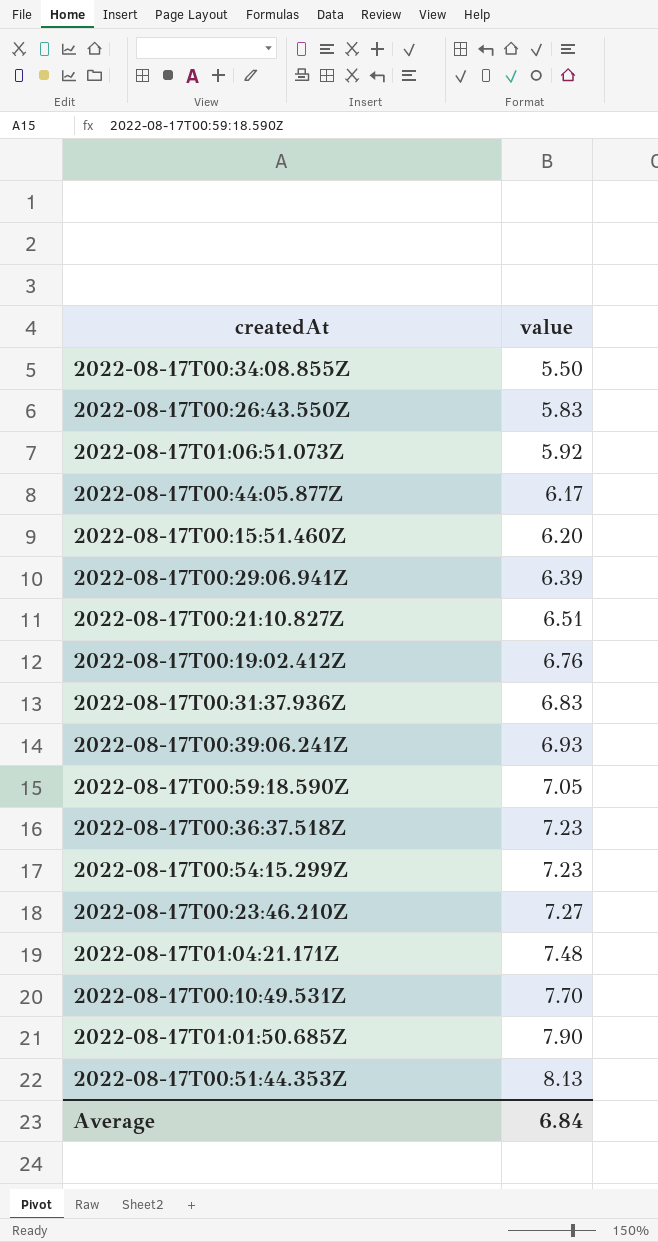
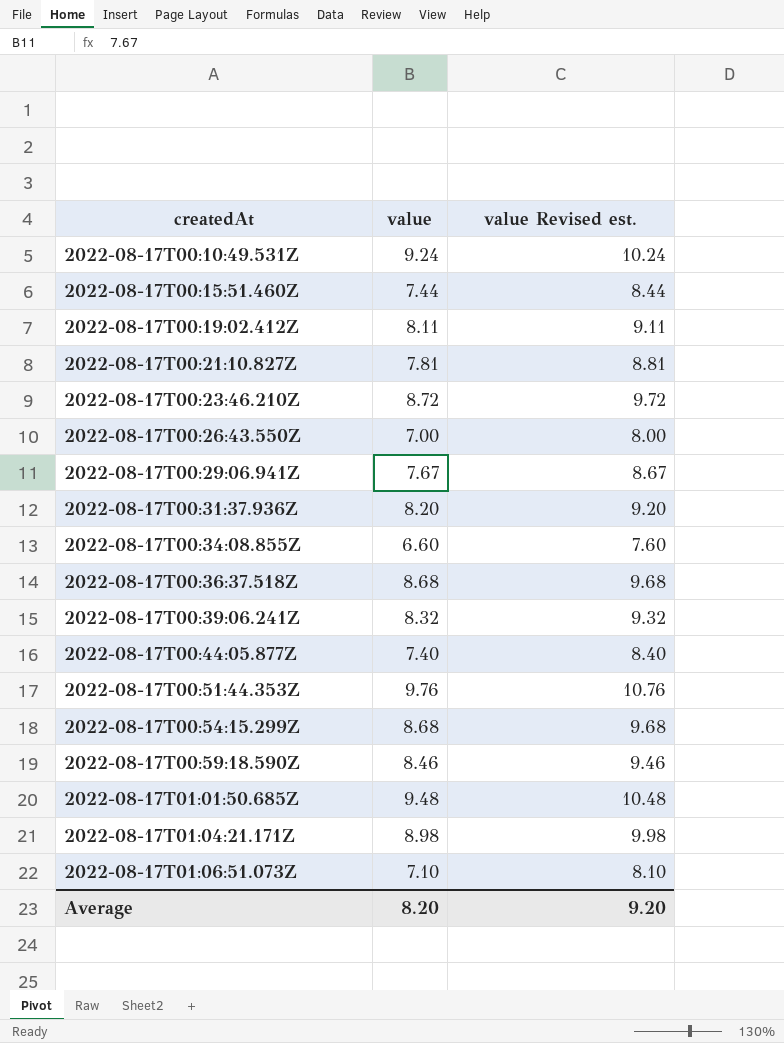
row order: value ascending -> createdAt ascending
column value Revised est. | formula: none -> [value] + 1
2022-08-17T00:10:49.531Z | value: 7.70 -> 9.24
2022-08-17T00:15:51.460Z | value: 6.20 -> 7.44
2022-08-17T00:19:02.412Z | value: 6.76 -> 8.11
2022-08-17T00:21:10.827Z | value: 6.51 -> 7.81
2022-08-17T00:23:46.210Z | value: 7.27 -> 8.72
2022-08-17T00:26:43.550Z | value: 5.83 -> 7.00
2022-08-17T00:29:06.941Z | value: 6.39 -> 7.67
2022-08-17T00:31:37.936Z | value: 6.83 -> 8.20
2022-08-17T00:34:08.855Z | value: 5.50 -> 6.60
2022-08-17T00:36:37.518Z | value: 7.23 -> 8.68
2022-08-17T00:39:06.241Z | value: 6.93 -> 8.32
2022-08-17T00:44:05.877Z | value: 6.17 -> 7.40
2022-08-17T00:51:44.353Z | value: 8.13 -> 9.76
2022-08-17T00:54:15.299Z | value: 7.23 -> 8.68
2022-08-17T00:59:18.590Z | value: 7.05 -> 8.46
2022-08-17T01:01:50.685Z | value: 7.90 -> 9.48
2022-08-17T01:04:21.171Z | value: 7.48 -> 8.98
2022-08-17T01:06:51.073Z | value: 5.92 -> 7.10
Average | value: 6.84 -> 8.20

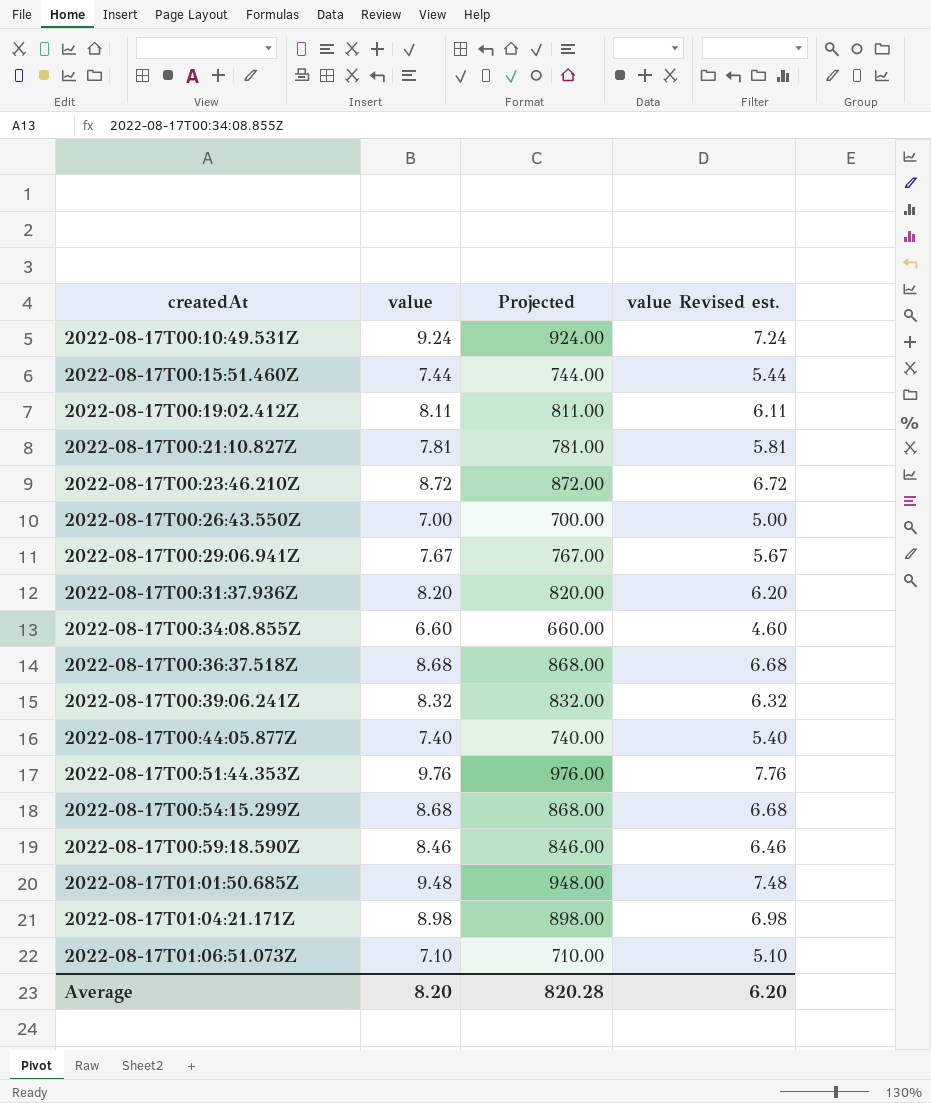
column Projected | formula: none -> [value] * 100
column value Revised est. | formula: [value] + 1 -> [value] - 2
Average | value Revised est.: 9.20 -> 6.20

